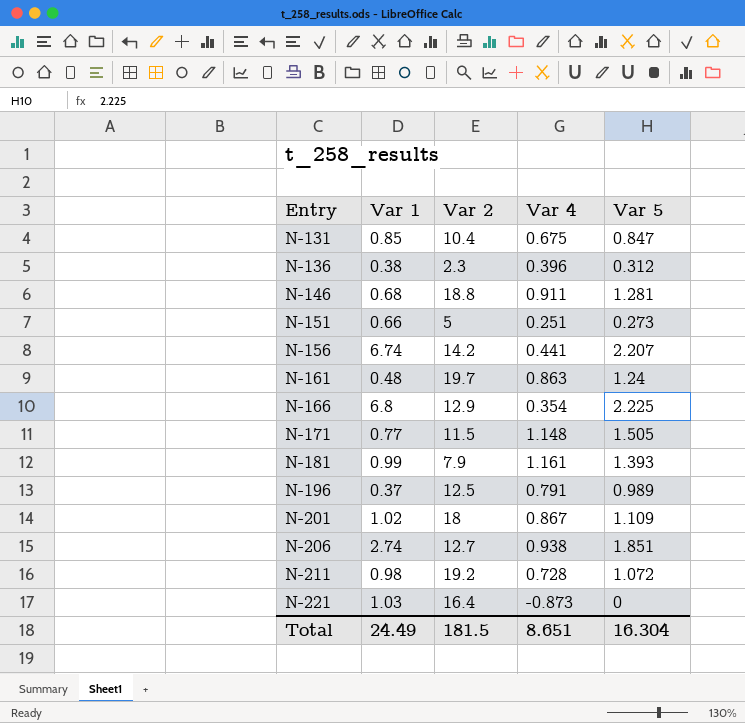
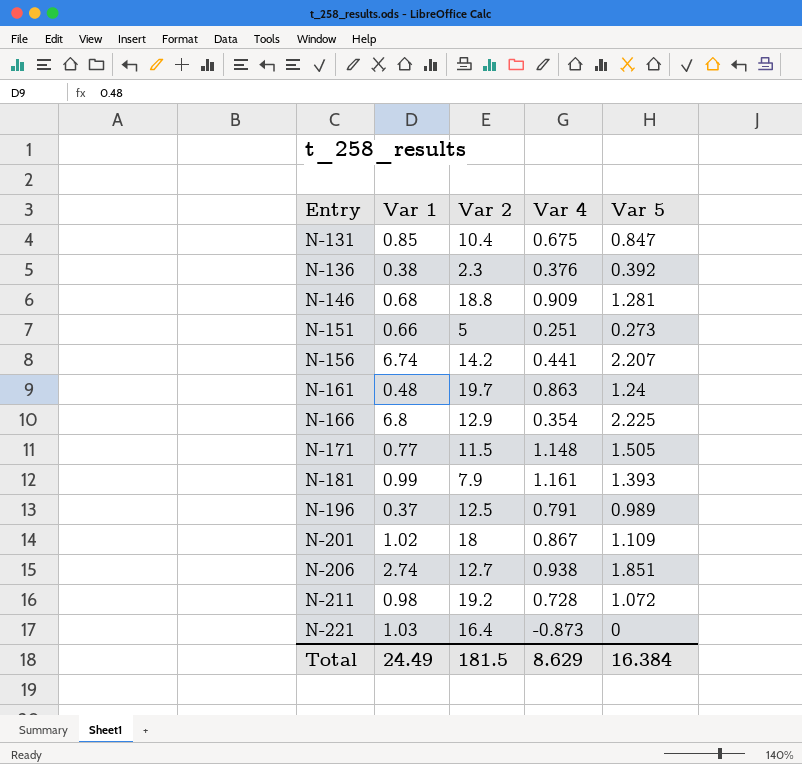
N-136 | Var 4: 0.396 -> 0.376
N-136 | Var 5: 0.312 -> 0.392
N-146 | Var 4: 0.911 -> 0.909
Total | Var 4: 8.651 -> 8.629
Total | Var 5: 16.304 -> 16.384

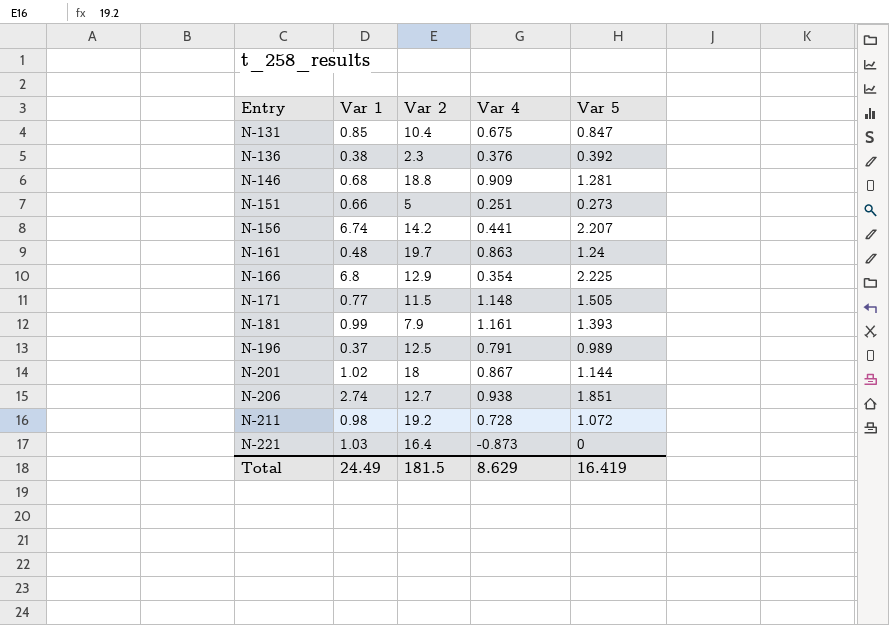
N-201 | Var 5: 1.109 -> 1.144
Total | Var 5: 16.384 -> 16.419

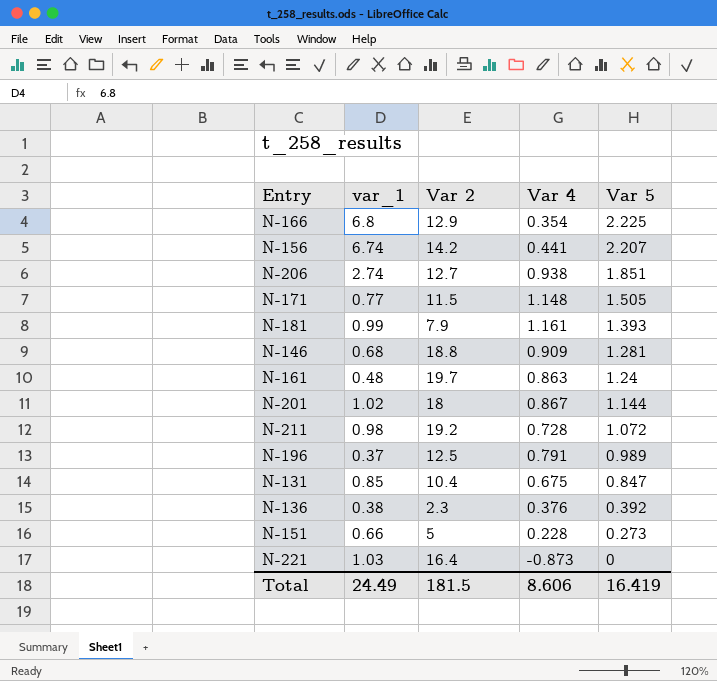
row order: Entry ascending -> Var 5 descending
column name: Var 1 -> var_1
N-151 | Var 4: 0.251 -> 0.228
Total | Var 4: 8.629 -> 8.606

